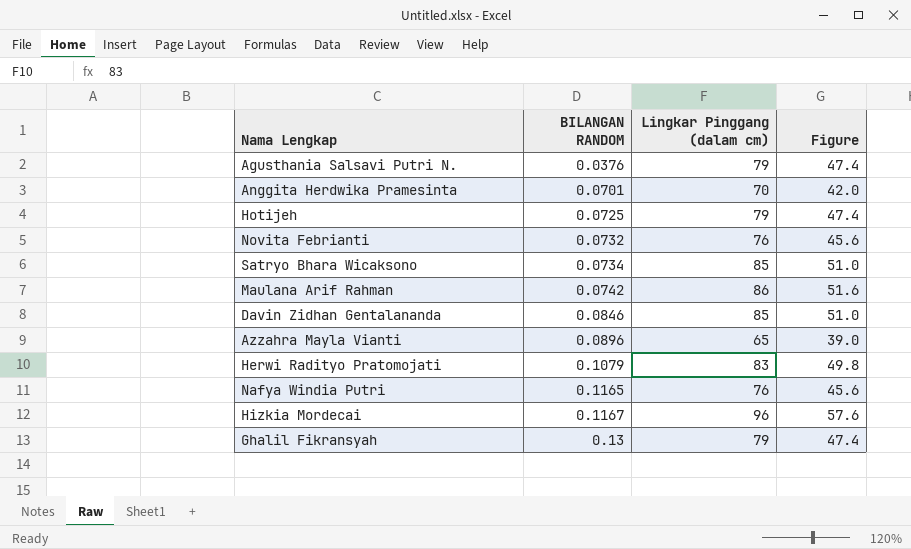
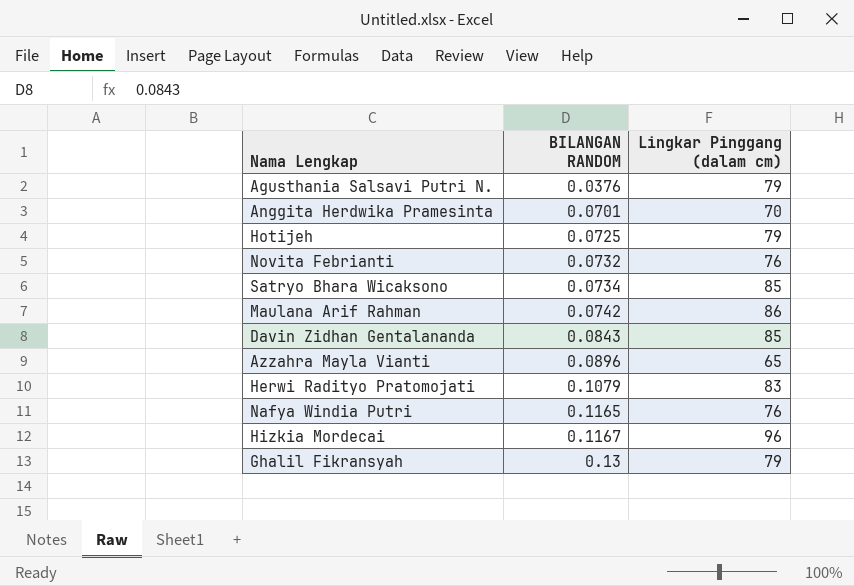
column Figure | formula: [Lingkar Pinggang (dalam cm)] * 0.6 -> none
Davin Zidhan Gentalananda | BILANGAN RANDOM: 0.0846 -> 0.0843

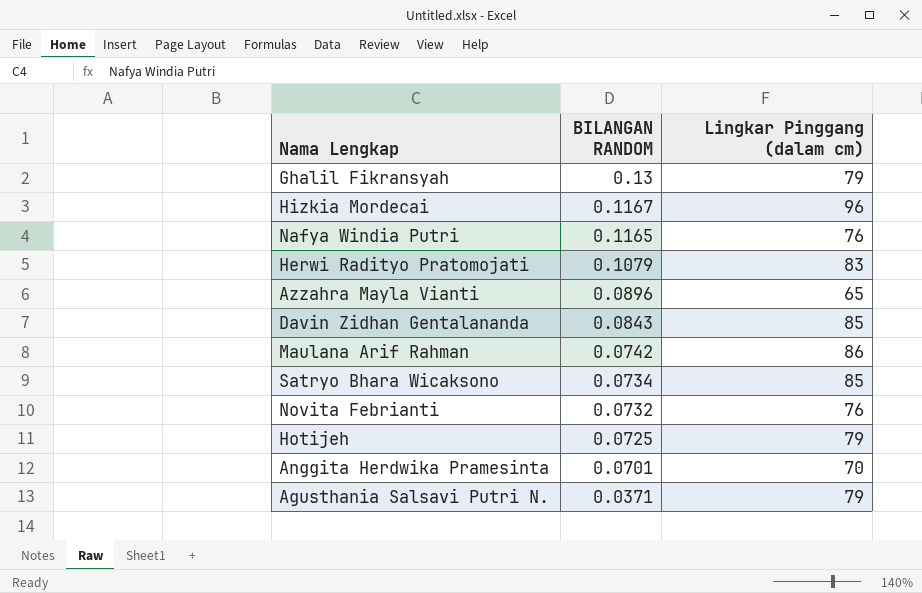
row order: BILANGAN RANDOM ascending -> BILANGAN RANDOM descending
Agusthania Salsavi Putri N. | BILANGAN RANDOM: 0.0376 -> 0.0371

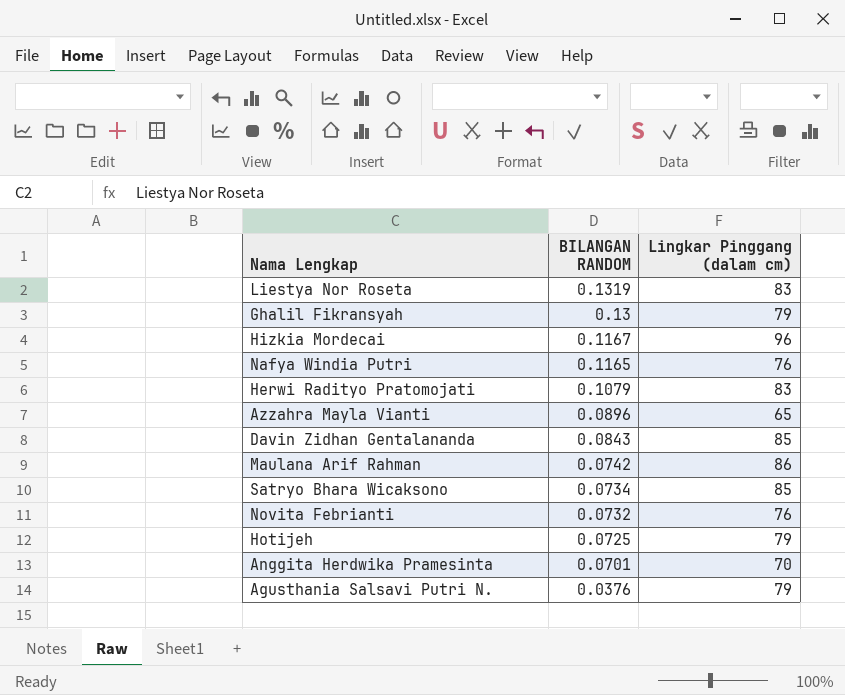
row Liestya Nor Roseta: none -> 0.1319 | 83
Agusthania Salsavi Putri N. | BILANGAN RANDOM: 0.0371 -> 0.0376

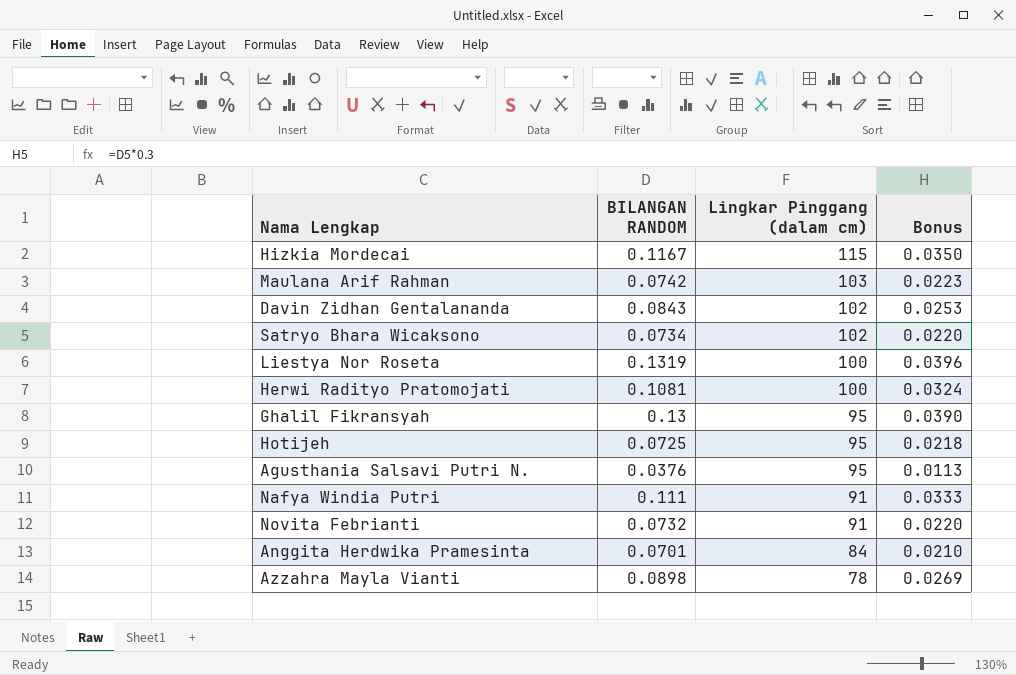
row order: BILANGAN RANDOM descending -> Lingkar Pinggang (dalam cm) descending
column Bonus | formula: none -> [BILANGAN RANDOM] * 0.3
Hizkia Mordecai | Lingkar Pinggang (dalam cm): 96 -> 115
Maulana Arif Rahman | Lingkar Pinggang (dalam cm): 86 -> 103
Davin Zidhan Gentalananda | Lingkar Pinggang (dalam cm): 85 -> 102
Satryo Bhara Wicaksono | Lingkar Pinggang (dalam cm): 85 -> 102
Liestya Nor Roseta | Lingkar Pinggang (dalam cm): 83 -> 100
Herwi Radityo Pratomojati | BILANGAN RANDOM: 0.1079 -> 0.1081
Herwi Radityo Pratomojati | Lingkar Pinggang (dalam cm): 83 -> 100
Ghalil Fikransyah | Lingkar Pinggang (dalam cm): 79 -> 95
Hotijeh | Lingkar Pinggang (dalam cm): 79 -> 95
Agusthania Salsavi Putri N. | Lingkar Pinggang (dalam cm): 79 -> 95
Nafya Windia Putri | BILANGAN RANDOM: 0.1165 -> 0.111
Nafya Windia Putri | Lingkar Pinggang (dalam cm): 76 -> 91
Novita Febrianti | Lingkar Pinggang (dalam cm): 76 -> 91
Anggita Herdwika Pramesinta | Lingkar Pinggang (dalam cm): 70 -> 84
Azzahra Mayla Vianti | BILANGAN RANDOM: 0.0896 -> 0.0898
Azzahra Mayla Vianti | Lingkar Pinggang (dalam cm): 65 -> 78

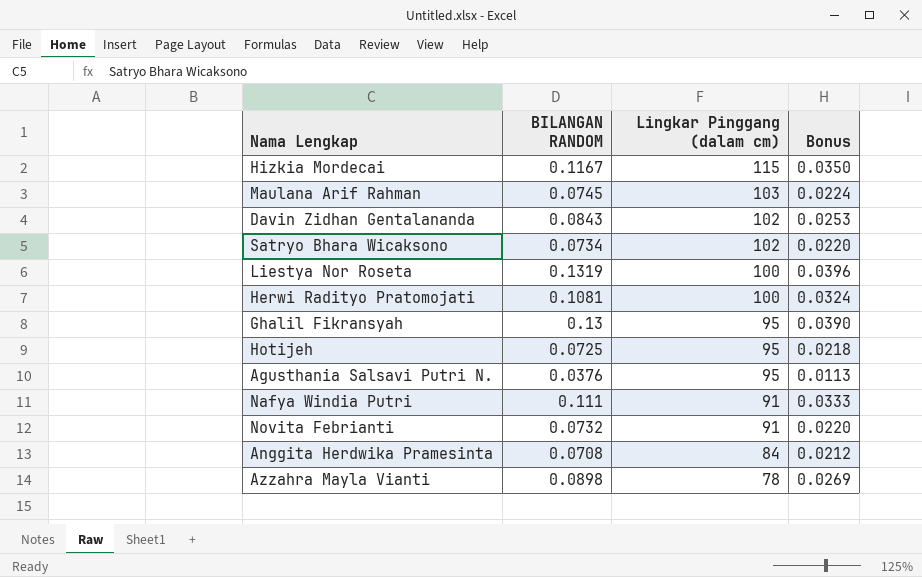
Maulana Arif Rahman | BILANGAN RANDOM: 0.0742 -> 0.0745
Maulana Arif Rahman | Bonus: 0.0223 -> 0.0224
Anggita Herdwika Pramesinta | BILANGAN RANDOM: 0.0701 -> 0.0708
Anggita Herdwika Pramesinta | Bonus: 0.0210 -> 0.0212

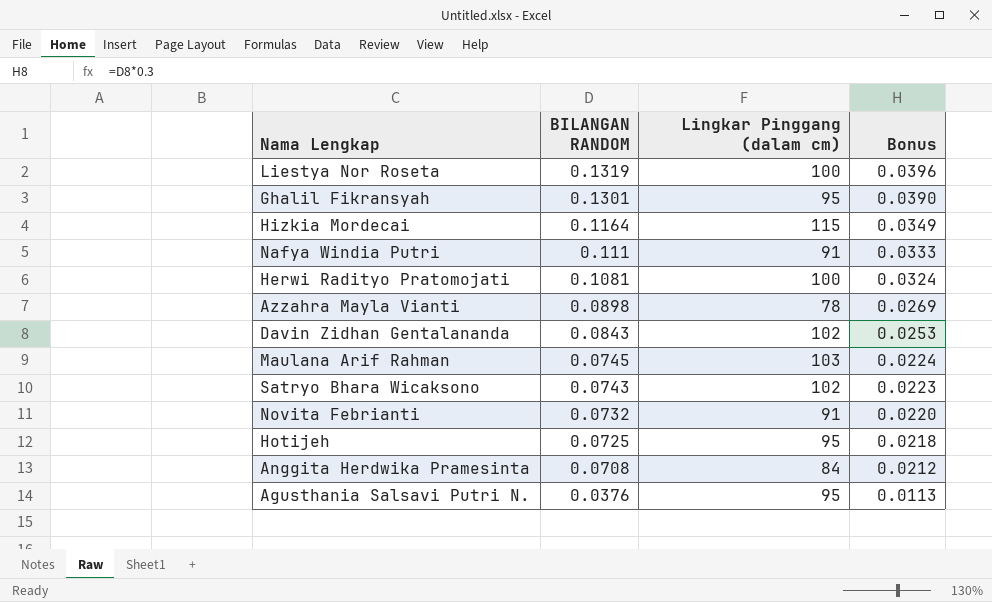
row order: Lingkar Pinggang (dalam cm) descending -> BILANGAN RANDOM descending
Ghalil Fikransyah | BILANGAN RANDOM: 0.13 -> 0.1301
Hizkia Mordecai | BILANGAN RANDOM: 0.1167 -> 0.1164
Hizkia Mordecai | Bonus: 0.0350 -> 0.0349
Satryo Bhara Wicaksono | BILANGAN RANDOM: 0.0734 -> 0.0743
Satryo Bhara Wicaksono | Bonus: 0.0220 -> 0.0223

